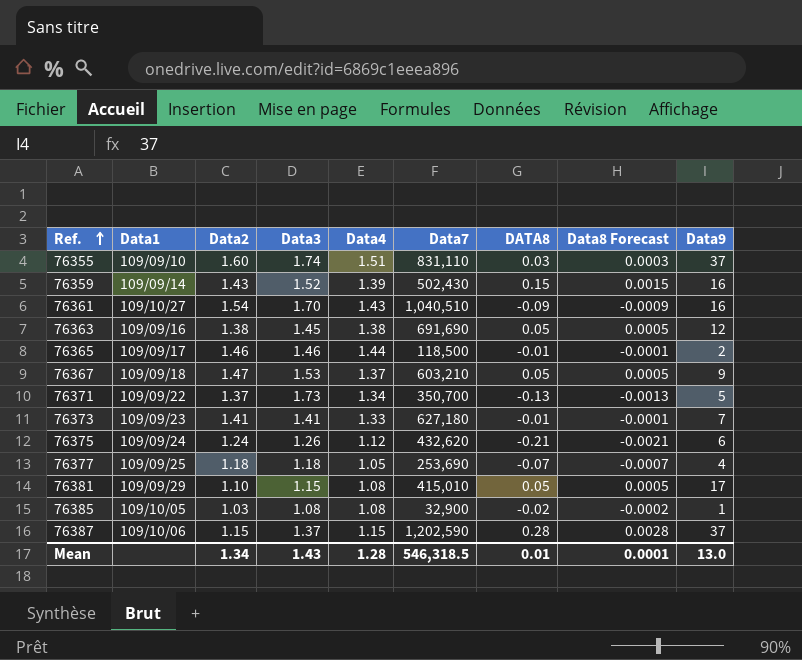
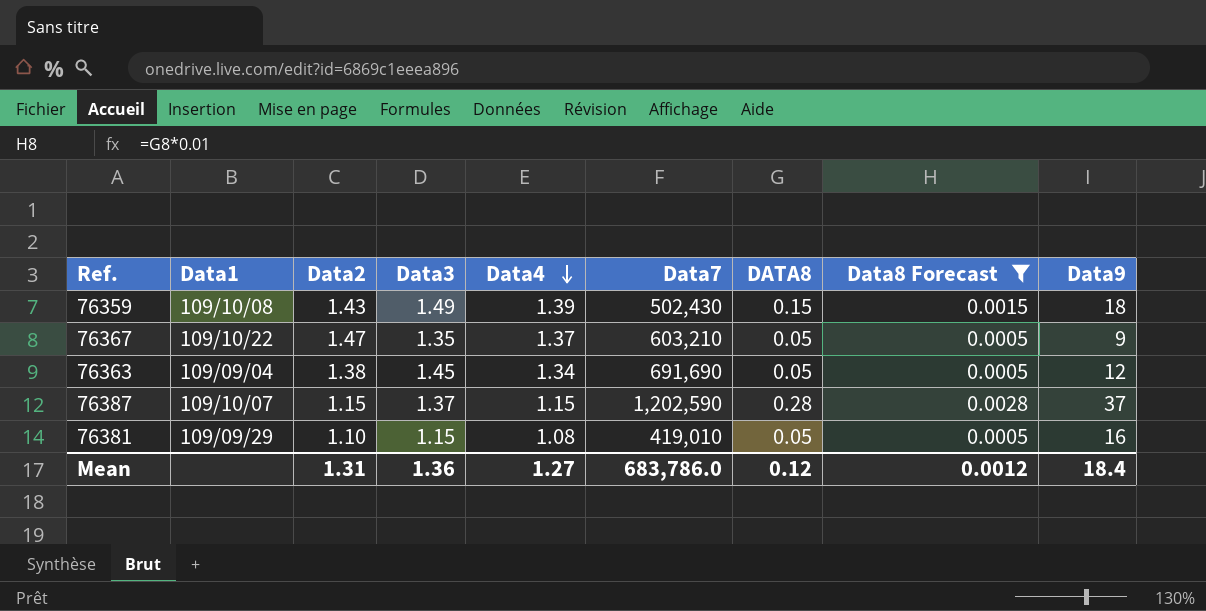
filter: none -> Data8 Forecast >= 0.0005
row order: Ref. ascending -> Data4 descending
76359 | Data1: 109/09/14 -> 109/10/08
76359 | Data3: 1.52 -> 1.49
76359 | Data9: 16 -> 18
76367 | Data1: 109/09/18 -> 109/10/22
76367 | Data3: 1.53 -> 1.35
76363 | Data1: 109/09/16 -> 109/09/04
76363 | Data4: 1.38 -> 1.34
76387 | Data1: 109/10/06 -> 109/10/07
76381 | Data7: 415,010 -> 419,010
76381 | Data9: 17 -> 16
Mean | Data2: 1.34 -> 1.31
Mean | Data3: 1.43 -> 1.36
Mean | Data4: 1.28 -> 1.27
Mean | Data7: 546,318.5 -> 683,786.0
Mean | DATA8: 0.01 -> 0.12
Mean | Data8 Forecast: 0.0001 -> 0.0012
Mean | Data9: 13.0 -> 18.4

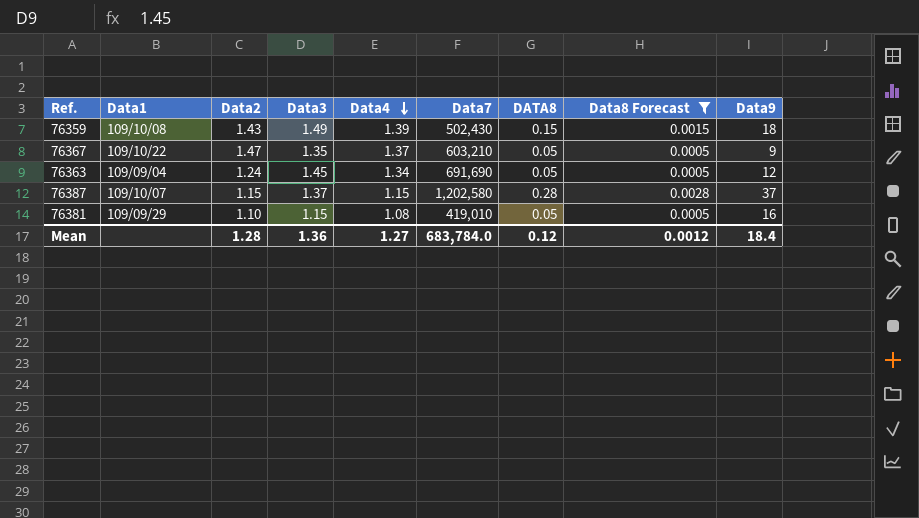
76363 | Data2: 1.38 -> 1.24
76387 | Data7: 1,202,590 -> 1,202,580
Mean | Data2: 1.31 -> 1.28
Mean | Data7: 683,786.0 -> 683,784.0

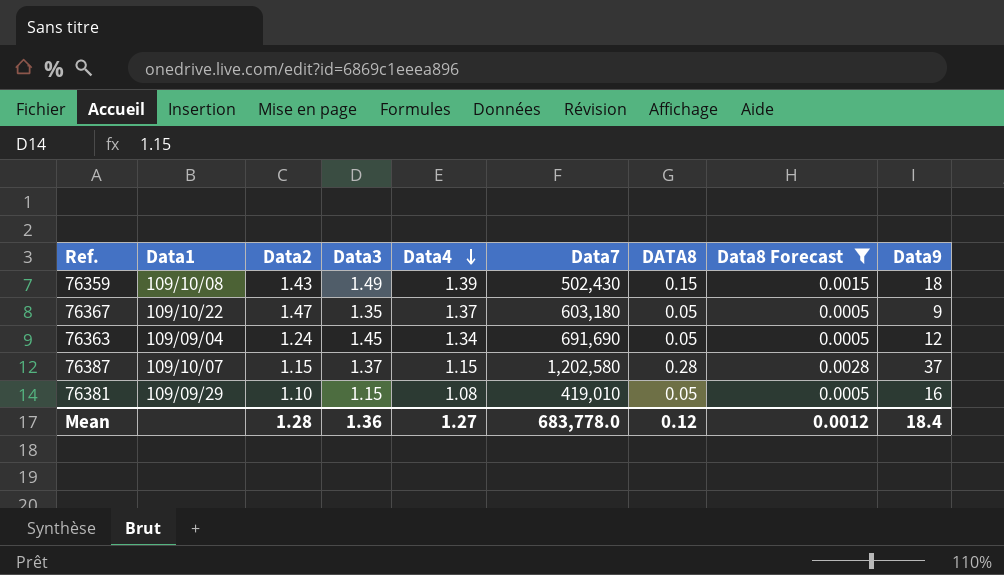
76367 | Data7: 603,210 -> 603,180
Mean | Data7: 683,784.0 -> 683,778.0

